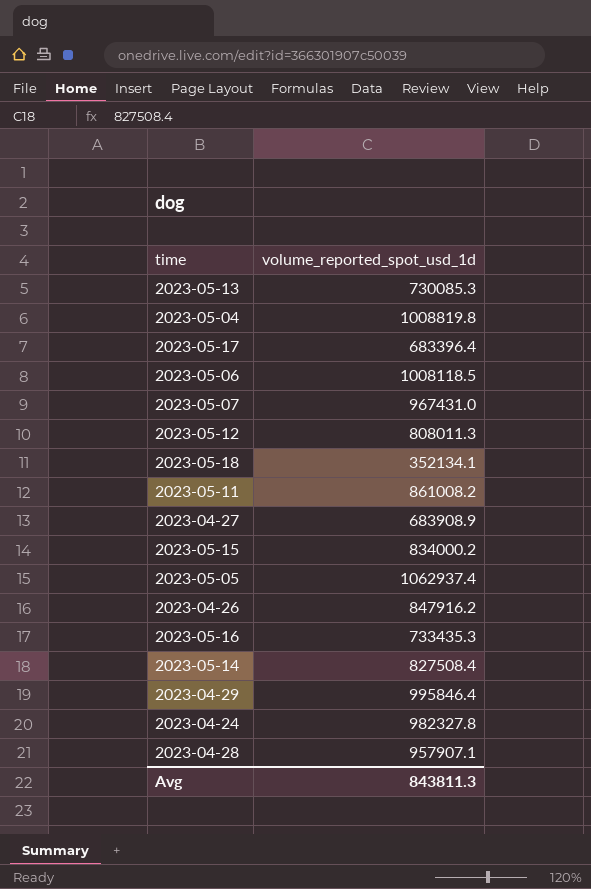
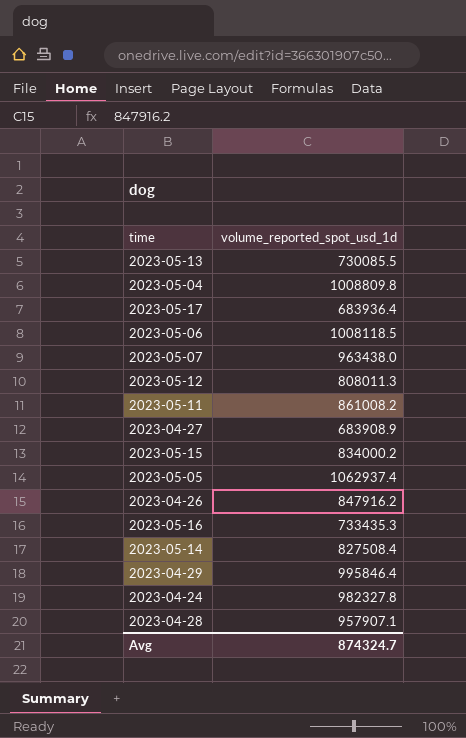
row 2023-05-18: 352134.1 -> none
2023-05-13 | volume_reported_spot_usd_1d: 730085.3 -> 730085.5
2023-05-04 | volume_reported_spot_usd_1d: 1008819.8 -> 1008809.8
2023-05-17 | volume_reported_spot_usd_1d: 683396.4 -> 683936.4
2023-05-07 | volume_reported_spot_usd_1d: 967431.0 -> 963438.0
Avg | volume_reported_spot_usd_1d: 843811.3 -> 874324.7

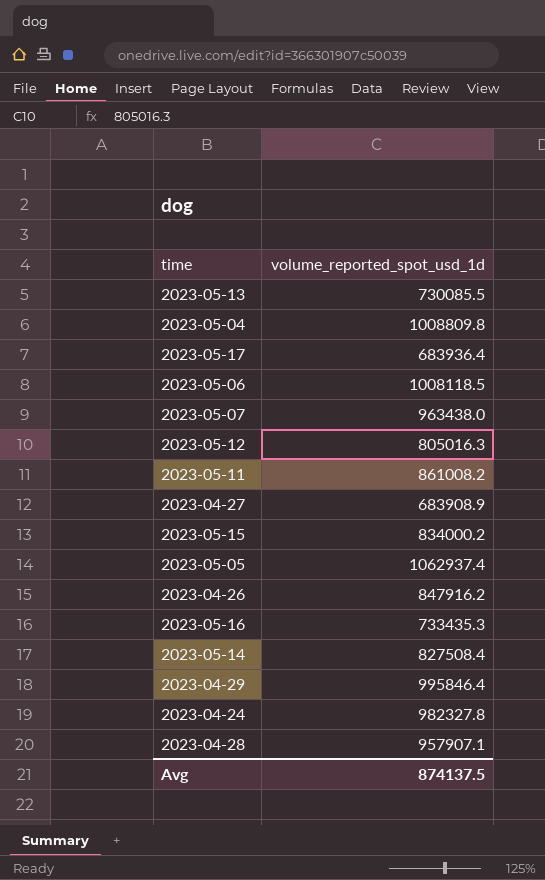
2023-05-12 | volume_reported_spot_usd_1d: 808011.3 -> 805016.3
Avg | volume_reported_spot_usd_1d: 874324.7 -> 874137.5

